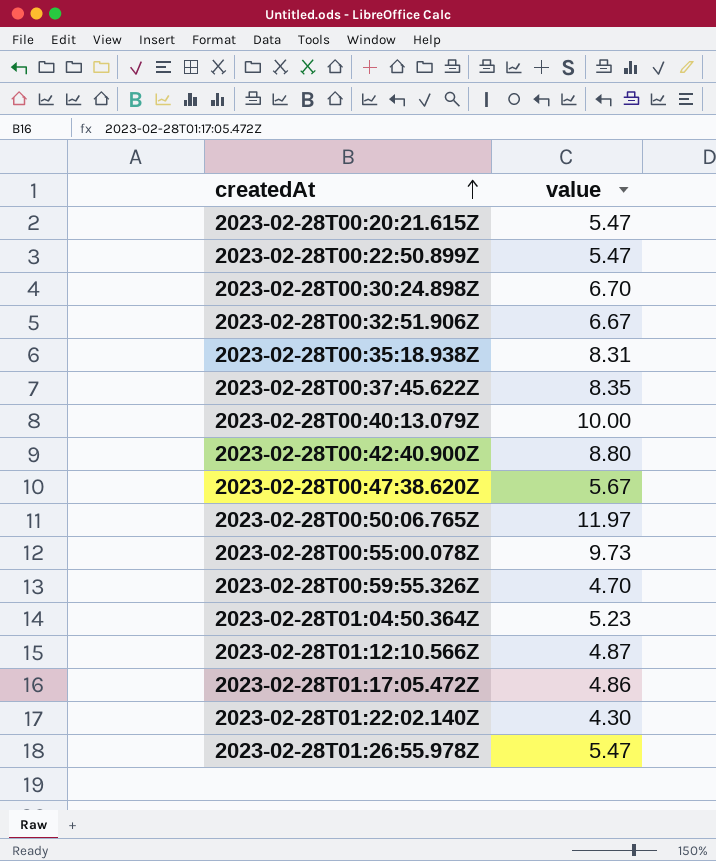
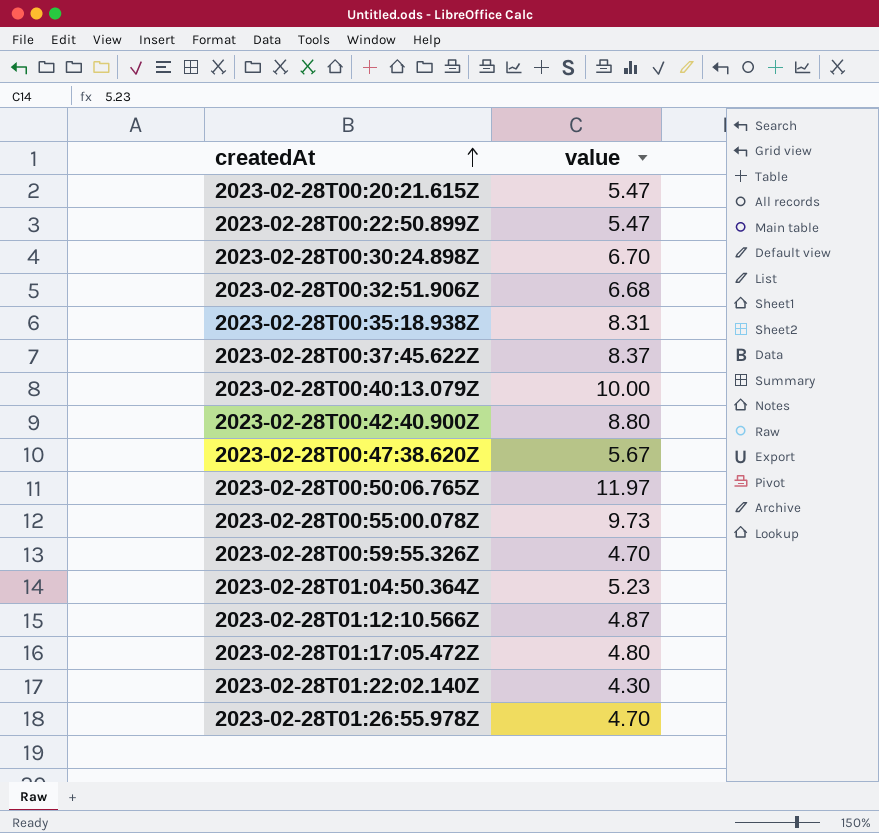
2023-02-28T00:32:51.906Z | value: 6.67 -> 6.68
2023-02-28T00:37:45.622Z | value: 8.35 -> 8.37
2023-02-28T01:17:05.472Z | value: 4.86 -> 4.80
2023-02-28T01:26:55.978Z | value: 5.47 -> 4.70

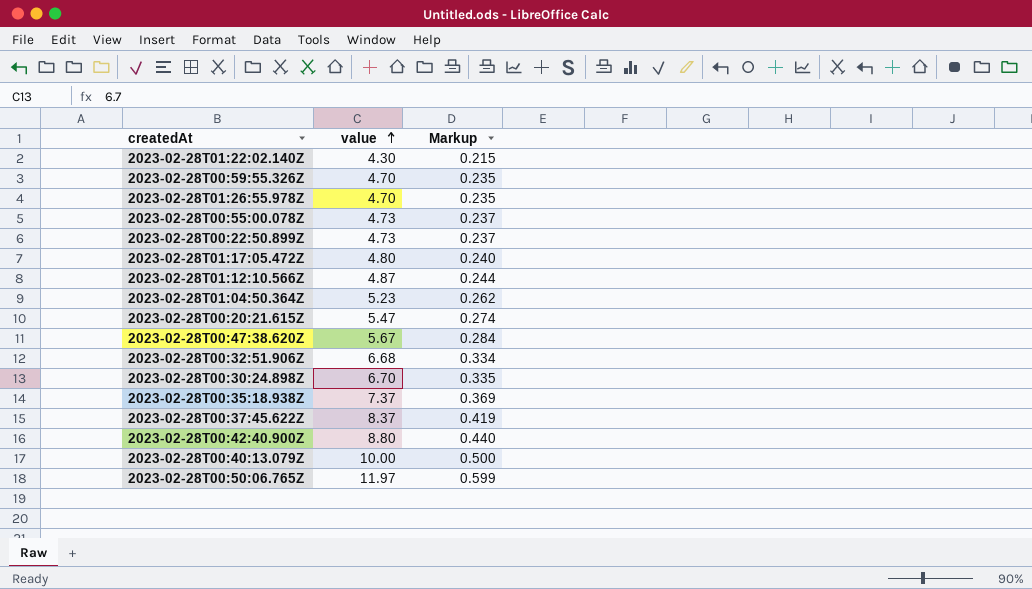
row order: createdAt ascending -> value ascending
column Markup | formula: none -> [value] * 0.05
2023-02-28T00:55:00.078Z | value: 9.73 -> 4.73
2023-02-28T00:22:50.899Z | value: 5.47 -> 4.73
2023-02-28T00:35:18.938Z | value: 8.31 -> 7.37

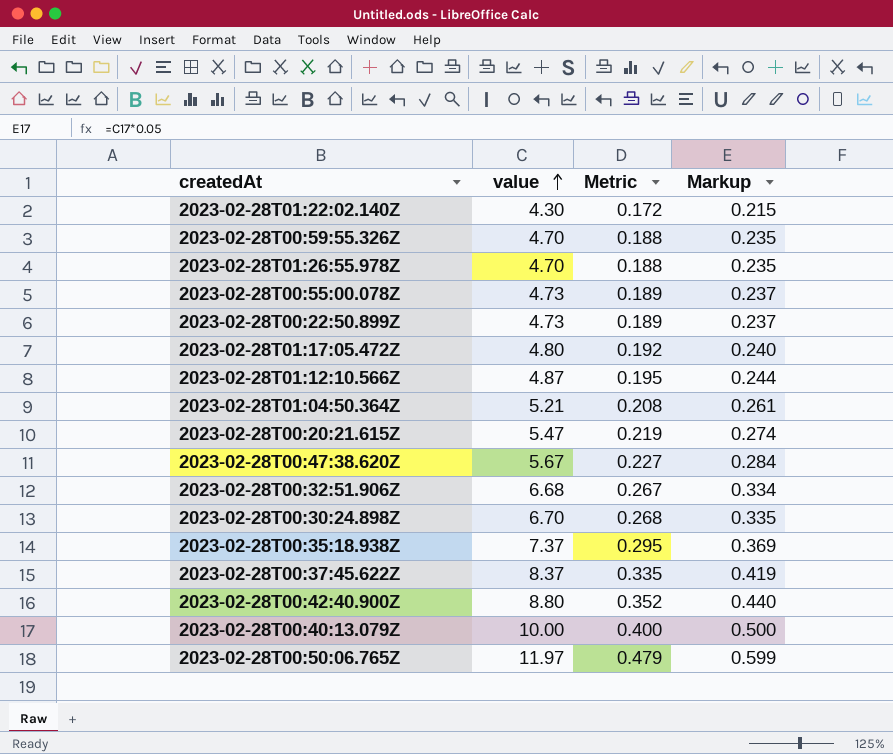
column Metric | formula: none -> [value] * 0.04
2023-02-28T01:04:50.364Z | value: 5.23 -> 5.21
2023-02-28T01:04:50.364Z | Markup: 0.262 -> 0.261

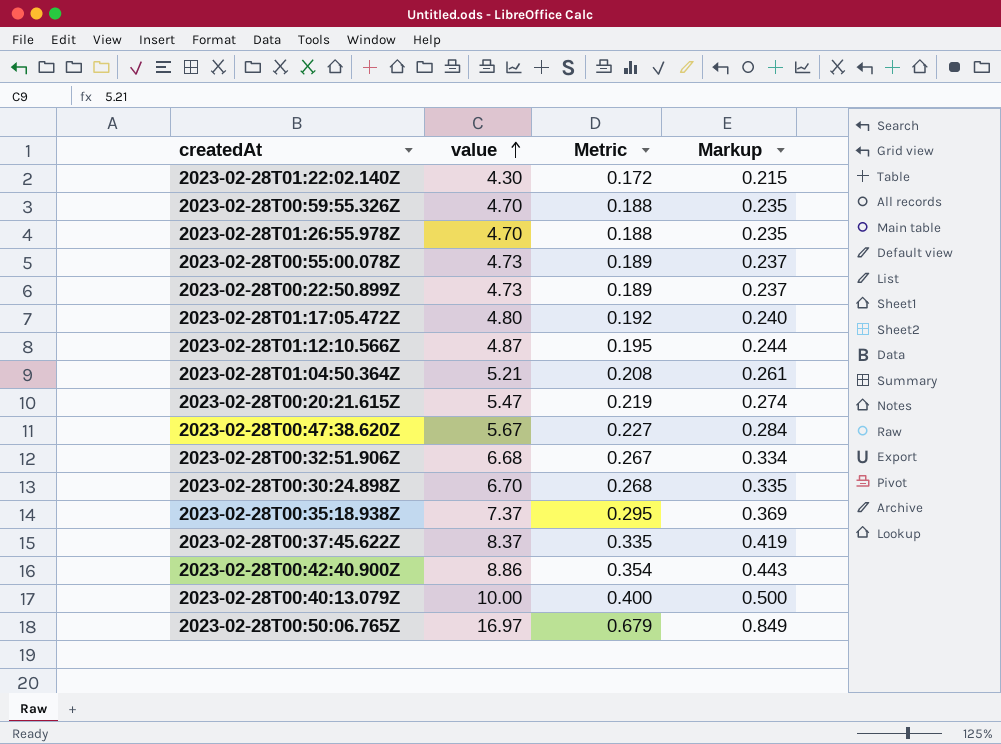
2023-02-28T00:42:40.900Z | value: 8.80 -> 8.86
2023-02-28T00:42:40.900Z | Metric: 0.352 -> 0.354
2023-02-28T00:42:40.900Z | Markup: 0.440 -> 0.443
2023-02-28T00:50:06.765Z | value: 11.97 -> 16.97
2023-02-28T00:50:06.765Z | Metric: 0.479 -> 0.679
2023-02-28T00:50:06.765Z | Markup: 0.599 -> 0.849

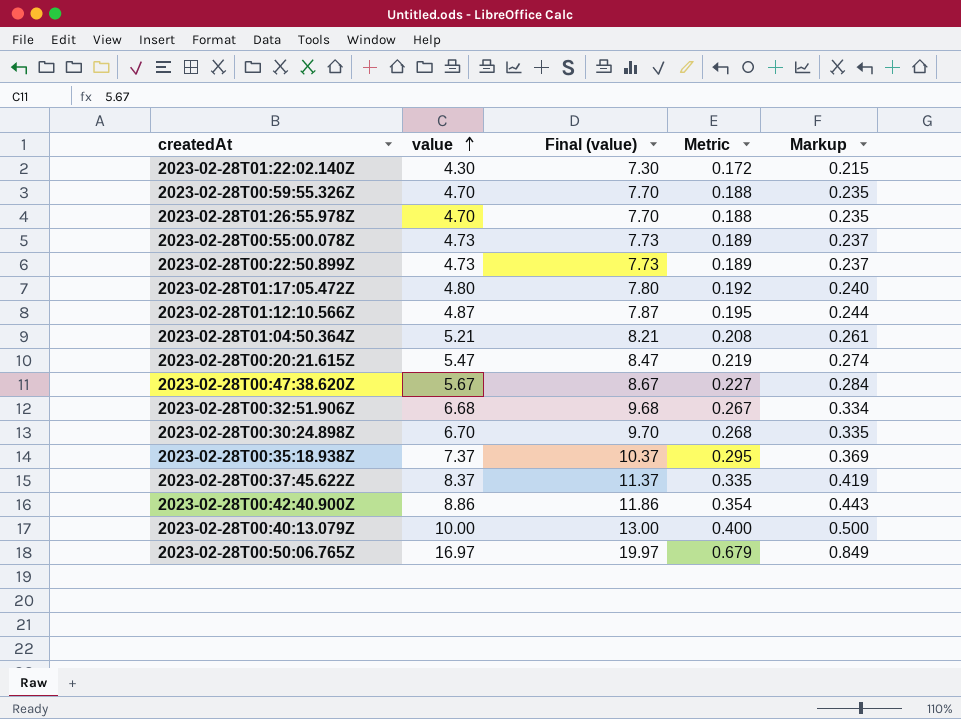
column Final (value) | formula: none -> [value] + 3

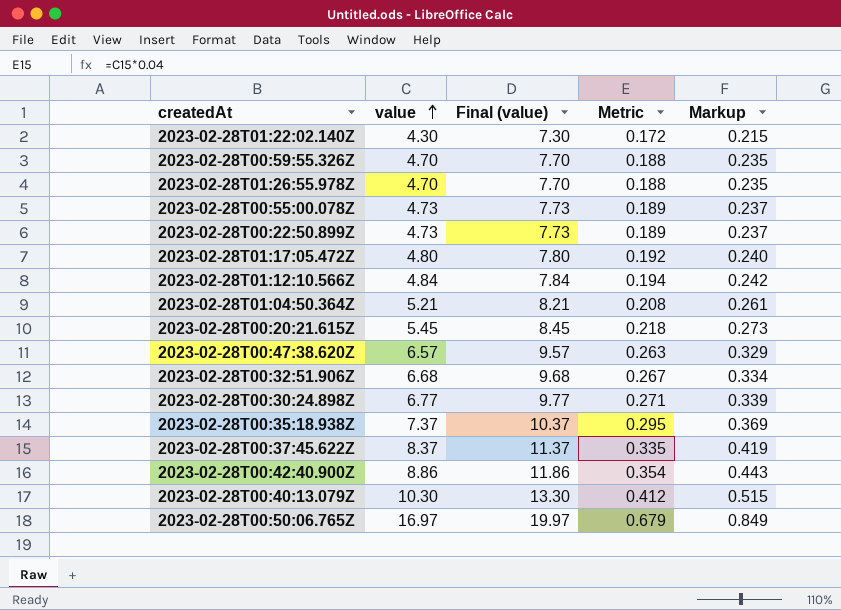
2023-02-28T01:12:10.566Z | value: 4.87 -> 4.84
2023-02-28T01:12:10.566Z | Final (value): 7.87 -> 7.84
2023-02-28T01:12:10.566Z | Metric: 0.195 -> 0.194
2023-02-28T01:12:10.566Z | Markup: 0.244 -> 0.242
2023-02-28T00:20:21.615Z | value: 5.47 -> 5.45
2023-02-28T00:20:21.615Z | Final (value): 8.47 -> 8.45
2023-02-28T00:20:21.615Z | Metric: 0.219 -> 0.218
2023-02-28T00:20:21.615Z | Markup: 0.274 -> 0.273
2023-02-28T00:47:38.620Z | value: 5.67 -> 6.57
2023-02-28T00:47:38.620Z | Final (value): 8.67 -> 9.57
2023-02-28T00:47:38.620Z | Metric: 0.227 -> 0.263
2023-02-28T00:47:38.620Z | Markup: 0.284 -> 0.329
2023-02-28T00:30:24.898Z | value: 6.70 -> 6.77
2023-02-28T00:30:24.898Z | Final (value): 9.70 -> 9.77
2023-02-28T00:30:24.898Z | Metric: 0.268 -> 0.271
2023-02-28T00:30:24.898Z | Markup: 0.335 -> 0.339
2023-02-28T00:40:13.079Z | value: 10.00 -> 10.30
2023-02-28T00:40:13.079Z | Final (value): 13.00 -> 13.30
2023-02-28T00:40:13.079Z | Metric: 0.400 -> 0.412
2023-02-28T00:40:13.079Z | Markup: 0.500 -> 0.515

